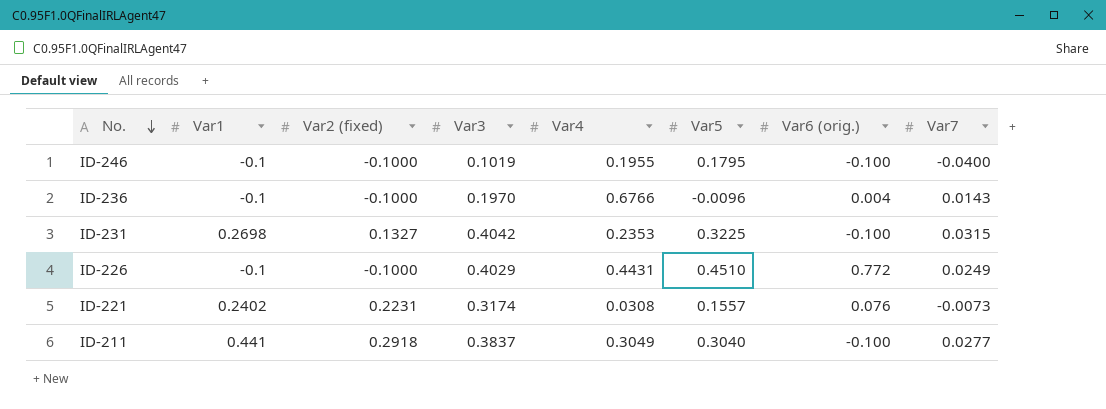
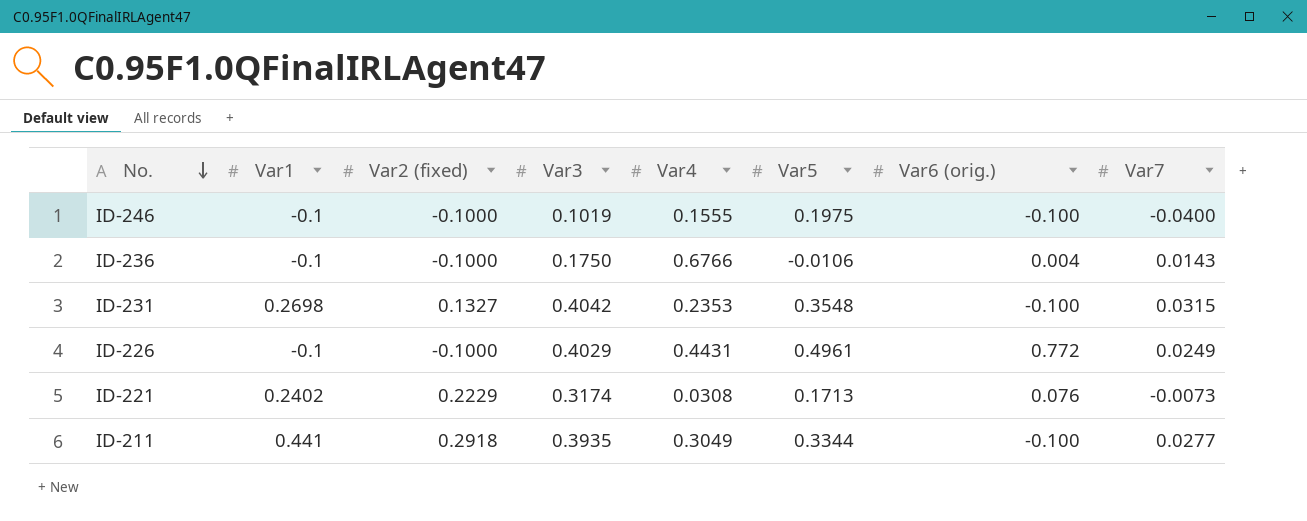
ID-246 | Var4: 0.1955 -> 0.1555
ID-246 | Var5: 0.1795 -> 0.1975
ID-236 | Var3: 0.1970 -> 0.1750
ID-236 | Var5: -0.0096 -> -0.0106
ID-231 | Var5: 0.3225 -> 0.3548
ID-226 | Var5: 0.4510 -> 0.4961
ID-221 | Var2 (fixed): 0.2231 -> 0.2229
ID-221 | Var5: 0.1557 -> 0.1713
ID-211 | Var3: 0.3837 -> 0.3935
ID-211 | Var5: 0.3040 -> 0.3344

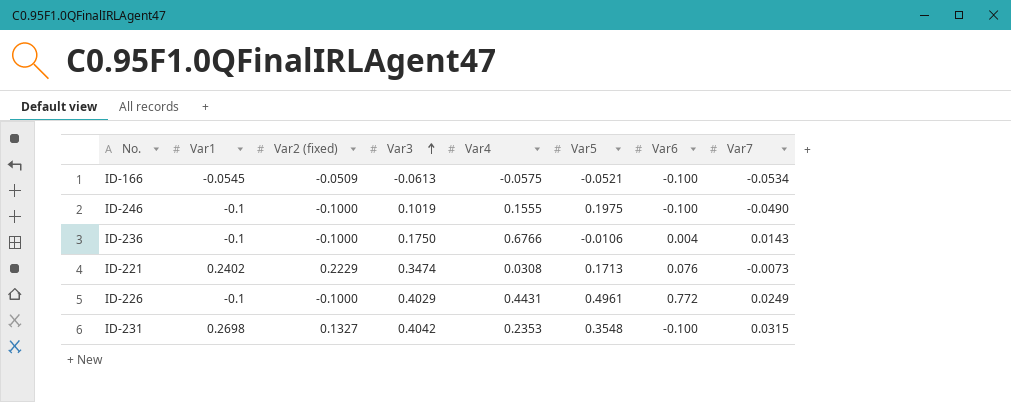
row order: No. descending -> Var3 ascending
column name: Var6 (orig.) -> Var6
row ID-211: 0.441 | 0.2918 | 0.3935 | 0.3049 | 0.3344 | -0.100 | 0.0277 -> none
row ID-166: none -> -0.0545 | -0.0509 | -0.0613 | -0.0575 | -0.0521 | -0.100 | -0.0534
ID-246 | Var7: -0.0400 -> -0.0490
ID-221 | Var3: 0.3174 -> 0.3474

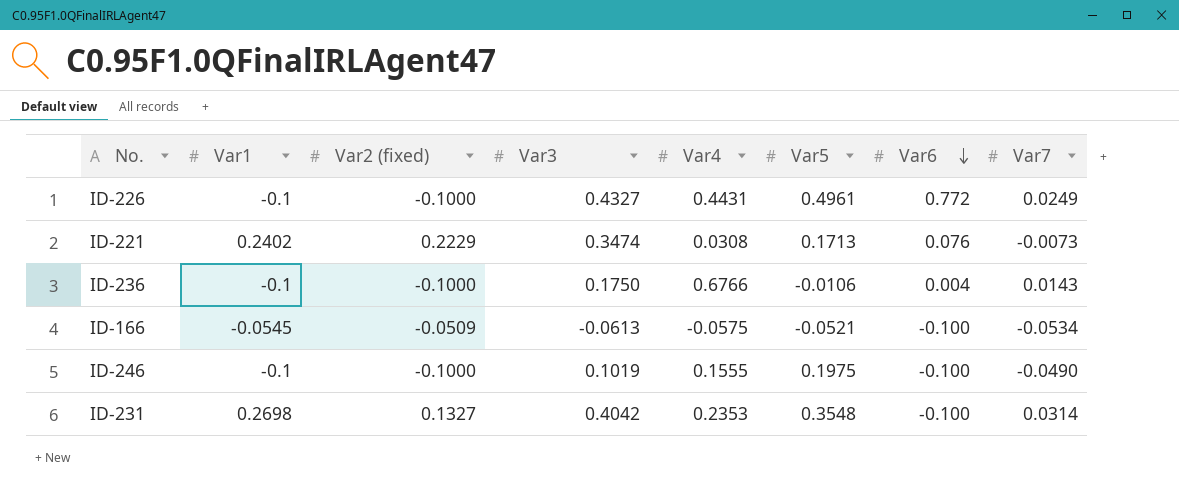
row order: Var3 ascending -> Var6 descending
ID-226 | Var3: 0.4029 -> 0.4327
ID-231 | Var7: 0.0315 -> 0.0314

